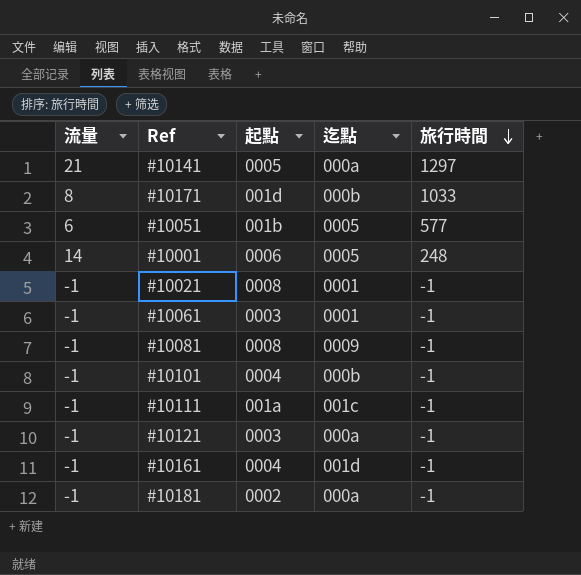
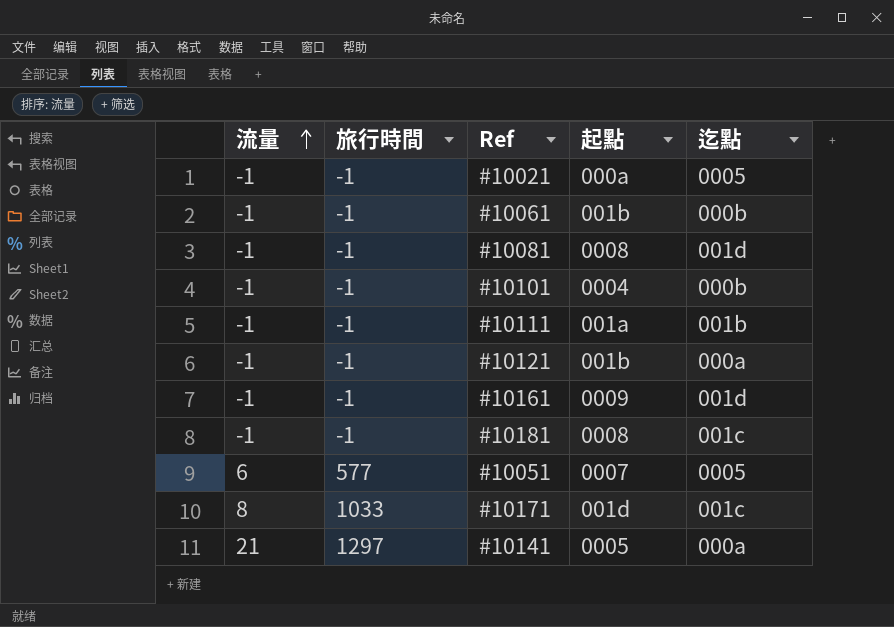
row order: 旅行時間 descending -> 流量 ascending
column 旅行時間 | position: 5 -> 2
row #10001: 14 | 0006 | 0005 | 248 -> none
#10021 | 起點: 0008 -> 000a
#10021 | 迄點: 0001 -> 0005
#10061 | 起點: 0003 -> 001b
#10061 | 迄點: 0001 -> 000b
#10081 | 迄點: 0009 -> 001d
#10111 | 迄點: 001c -> 001b
#10121 | 起點: 0003 -> 001b
#10161 | 起點: 0004 -> 0009
#10181 | 起點: 0002 -> 0008
#10181 | 迄點: 000a -> 001c
#10051 | 起點: 001b -> 0007
#10171 | 迄點: 000b -> 001c

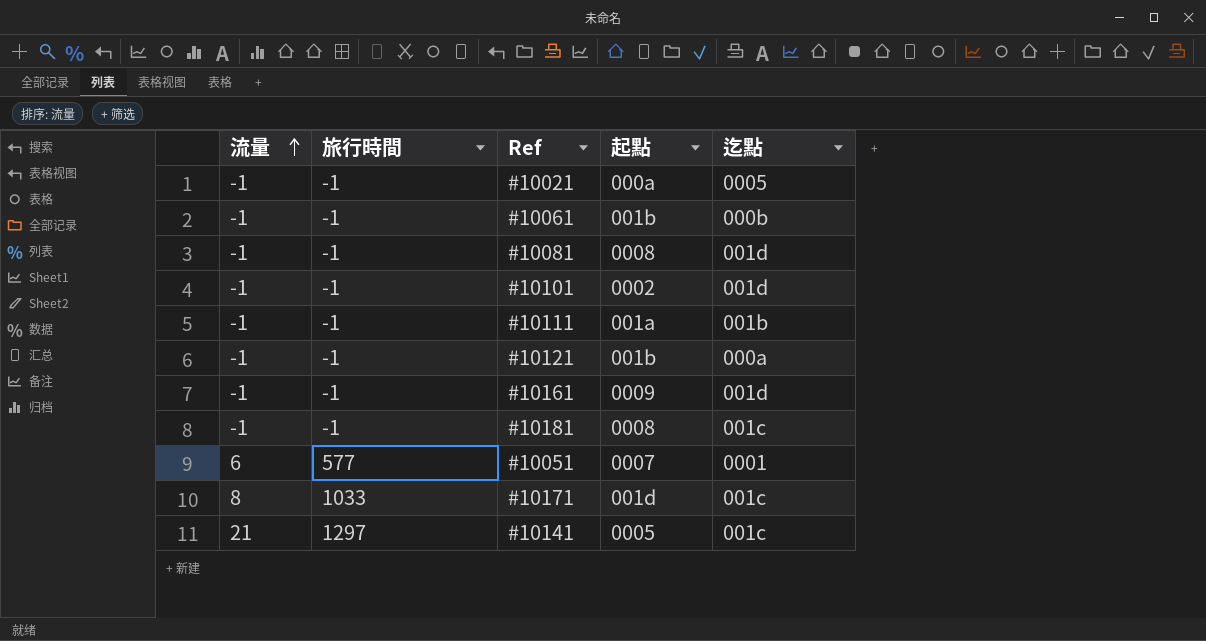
#10101 | 起點: 0004 -> 0002
#10101 | 迄點: 000b -> 001d
#10051 | 迄點: 0005 -> 0001
#10141 | 迄點: 000a -> 001c

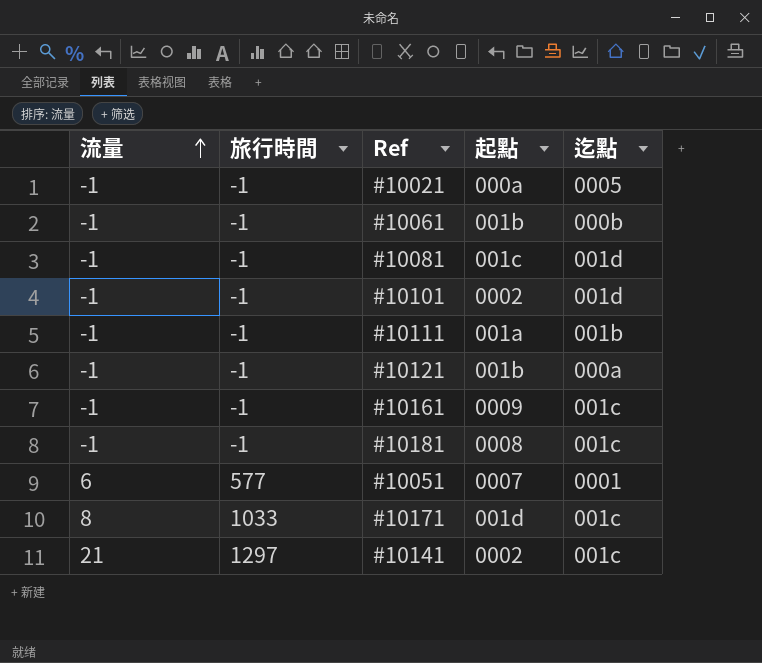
#10081 | 起點: 0008 -> 001c
#10161 | 迄點: 001d -> 001c
#10141 | 起點: 0005 -> 0002

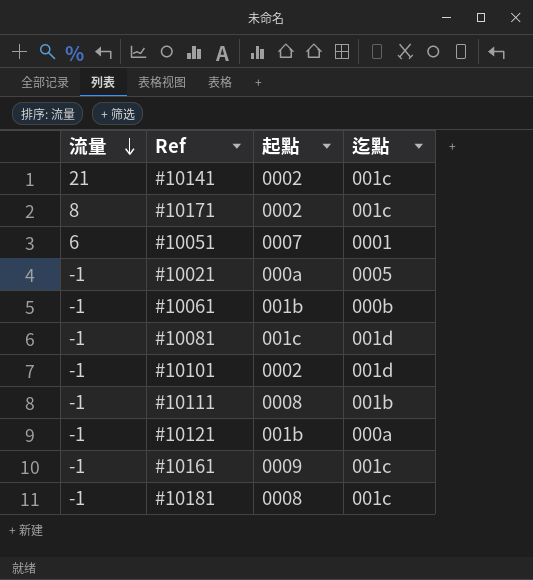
row order: 流量 ascending -> 流量 descending
column 旅行時間 | position: 2 -> none
#10171 | 起點: 001d -> 0002
#10111 | 起點: 001a -> 0008

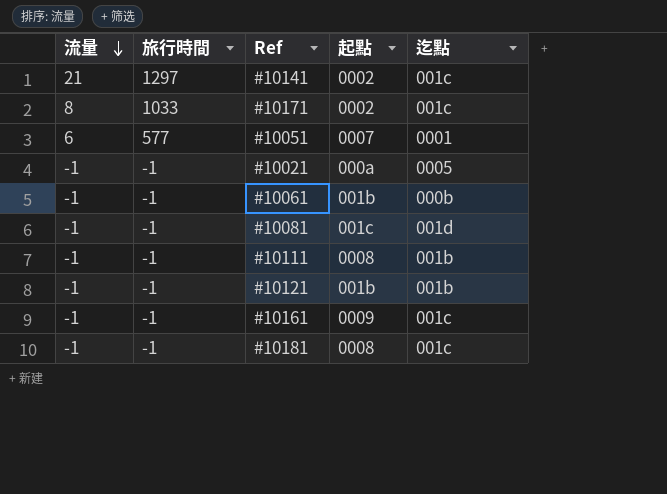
column 旅行時間 | position: none -> 2
row #10101: -1 | 0002 | 001d -> none
#10121 | 迄點: 000a -> 001b

